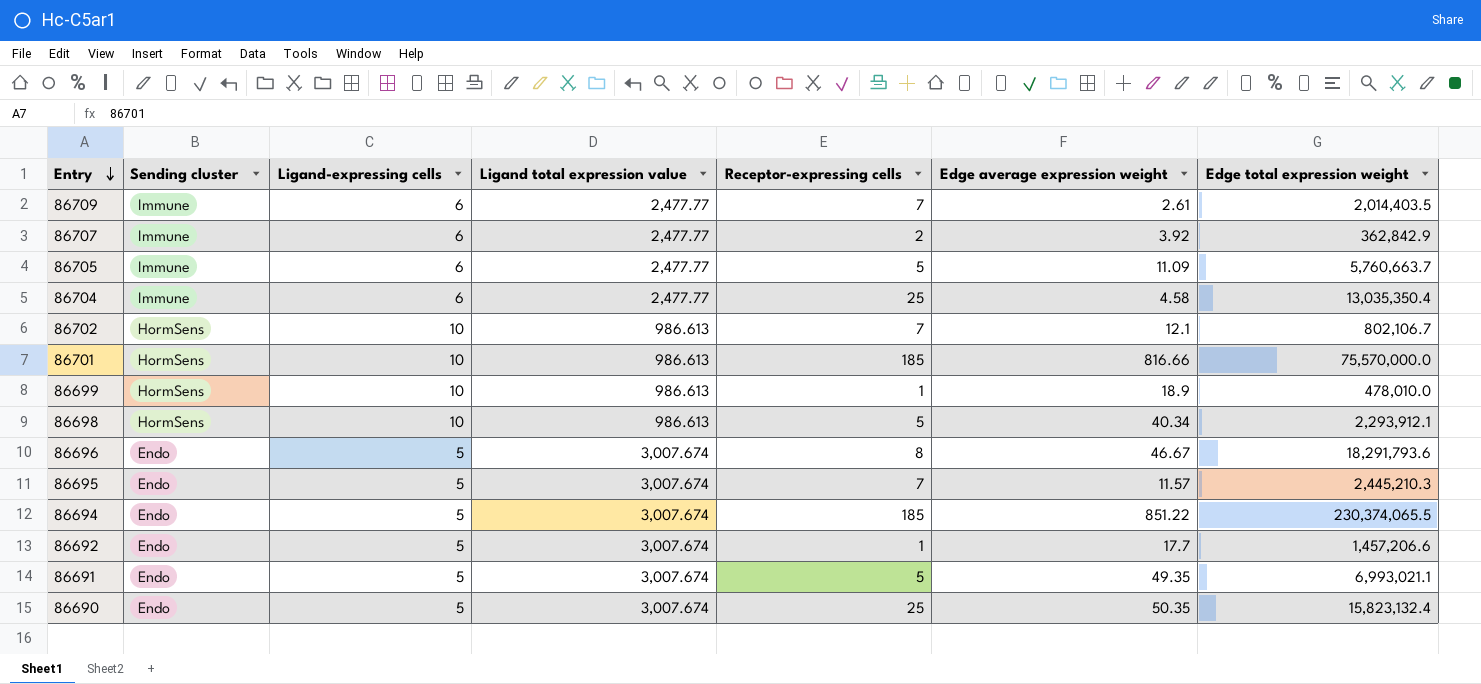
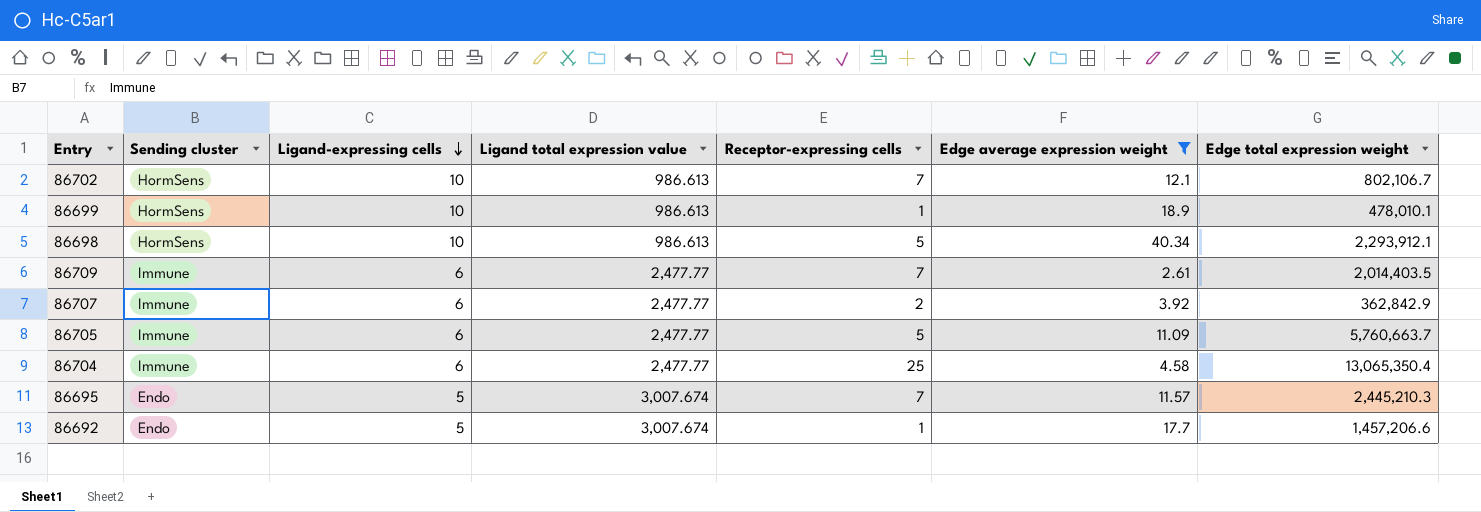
filter: none -> Edge average expression weight <= 40.34
row order: Entry descending -> Ligand-expressing cells descending
86699 | Edge total expression weight: 478,010.0 -> 478,010.1
86704 | Edge total expression weight: 13,035,350.4 -> 13,065,350.4

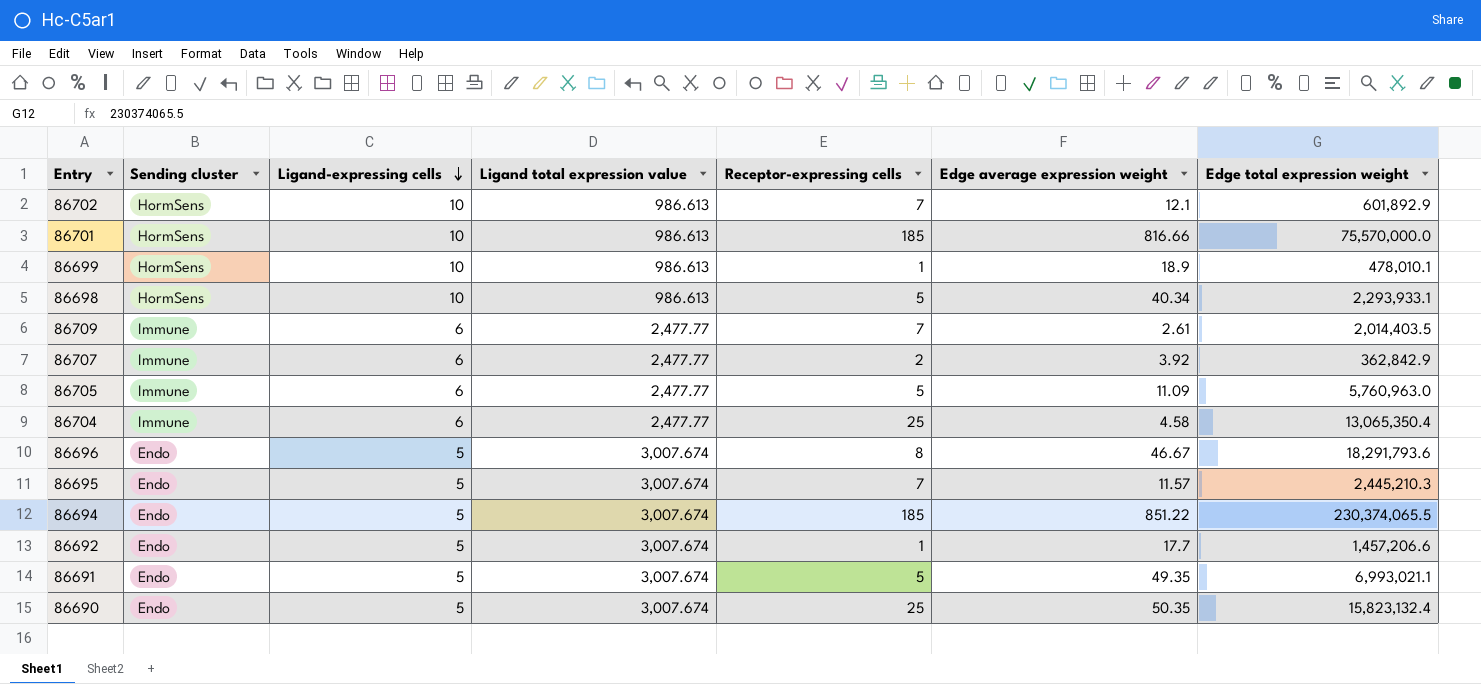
filter: Edge average expression weight <= 40.34 -> none
86702 | Edge total expression weight: 802,106.7 -> 601,892.9
86698 | Edge total expression weight: 2,293,912.1 -> 2,293,933.1
86705 | Edge total expression weight: 5,760,663.7 -> 5,760,963.0

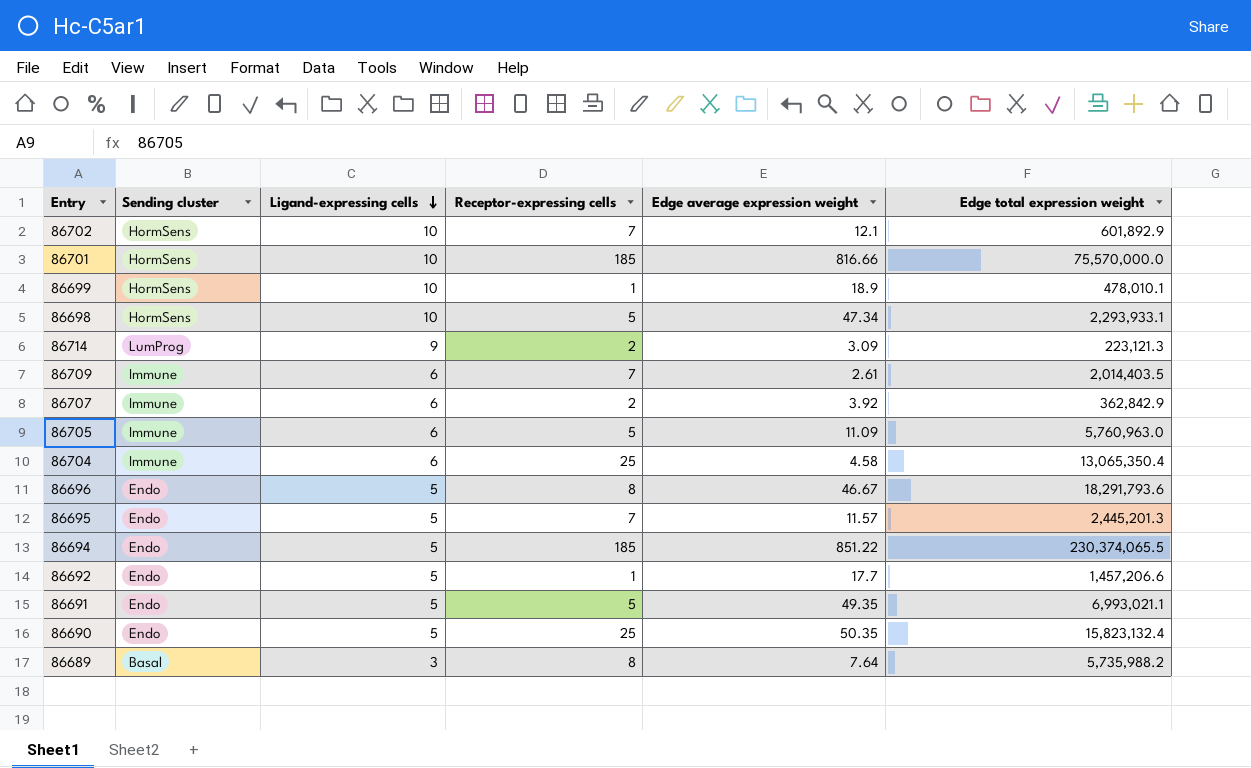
column Ligand total expression value | position: 4 -> none
86698 | Edge average expression weight: 40.34 -> 47.34
row 86714: none -> LumProg | 9 | 2 | 3.09 | 223,121.3
86695 | Edge total expression weight: 2,445,210.3 -> 2,445,201.3
row 86689: none -> Basal | 3 | 8 | 7.64 | 5,735,988.2

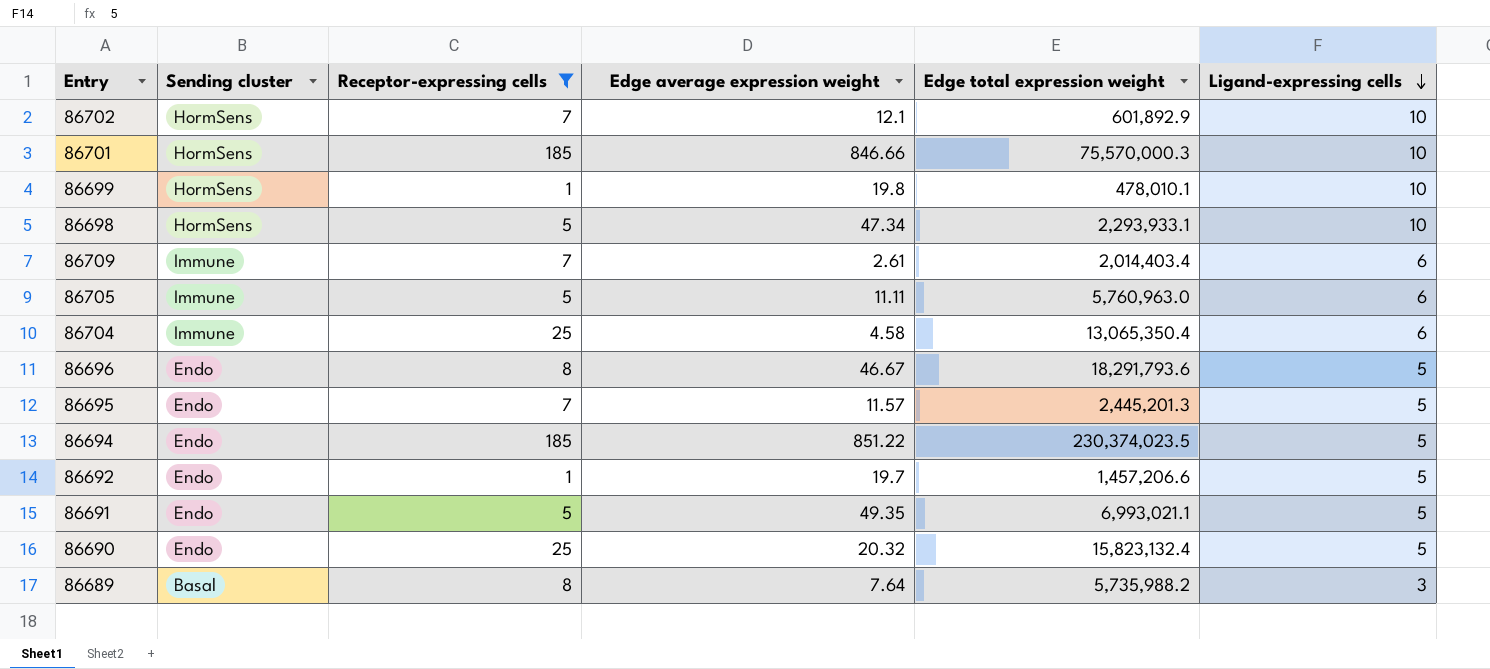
filter: none -> Receptor-expressing cells != 2
column Ligand-expressing cells | position: 3 -> 6
86701 | Edge average expression weight: 816.66 -> 846.66
86701 | Edge total expression weight: 75,570,000.0 -> 75,570,000.3
86699 | Edge average expression weight: 18.9 -> 19.8
86709 | Edge total expression weight: 2,014,403.5 -> 2,014,403.4
86705 | Edge average expression weight: 11.09 -> 11.11
86694 | Edge total expression weight: 230,374,065.5 -> 230,374,023.5
86692 | Edge average expression weight: 17.7 -> 19.7
86690 | Edge average expression weight: 50.35 -> 20.32

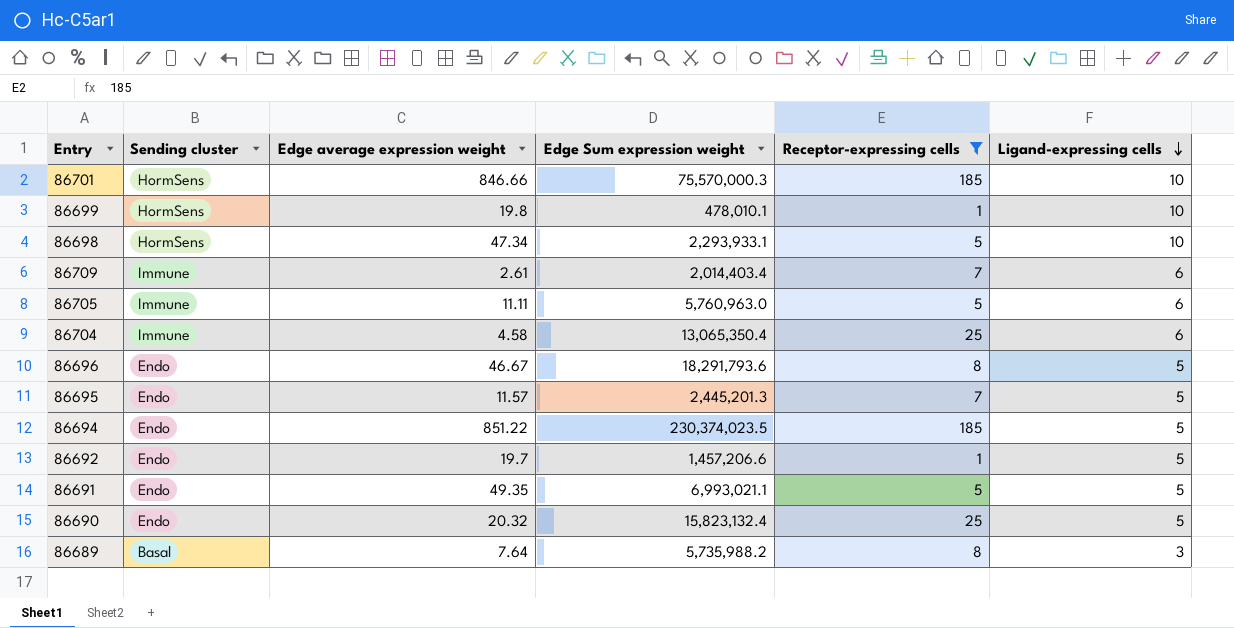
column name: Edge total expression weight -> Edge Sum expression weight
column Receptor-expressing cells | position: 3 -> 5
row 86702: HormSens | 7 | 12.1 | 601,892.9 | 10 -> none

